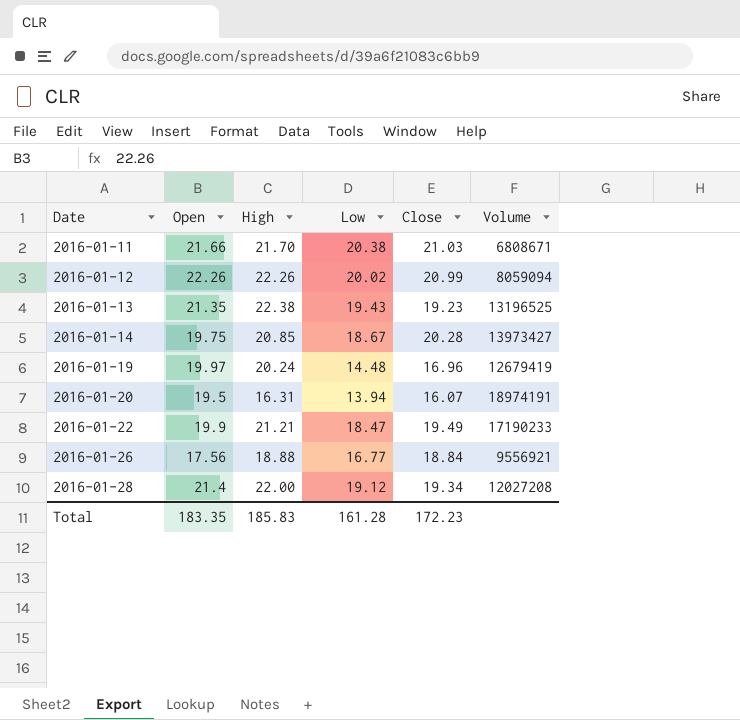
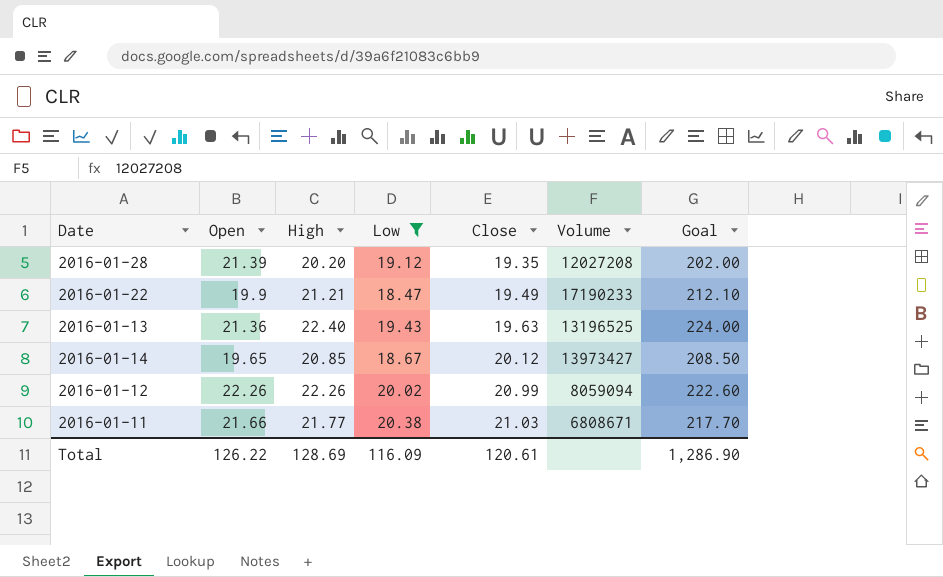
filter: none -> Low >= 18.47
row order: Date ascending -> Close ascending
column Goal | formula: none -> [High] * 10
2016-01-28 | Open: 21.4 -> 21.39
2016-01-28 | High: 22.00 -> 20.20
2016-01-28 | Close: 19.34 -> 19.35
2016-01-13 | Open: 21.35 -> 21.36
2016-01-13 | High: 22.38 -> 22.40
2016-01-13 | Close: 19.23 -> 19.63
2016-01-14 | Open: 19.75 -> 19.65
2016-01-14 | Close: 20.28 -> 20.12
2016-01-11 | High: 21.70 -> 21.77
Total | Open: 183.35 -> 126.22
Total | High: 185.83 -> 128.69
Total | Low: 161.28 -> 116.09
Total | Close: 172.23 -> 120.61

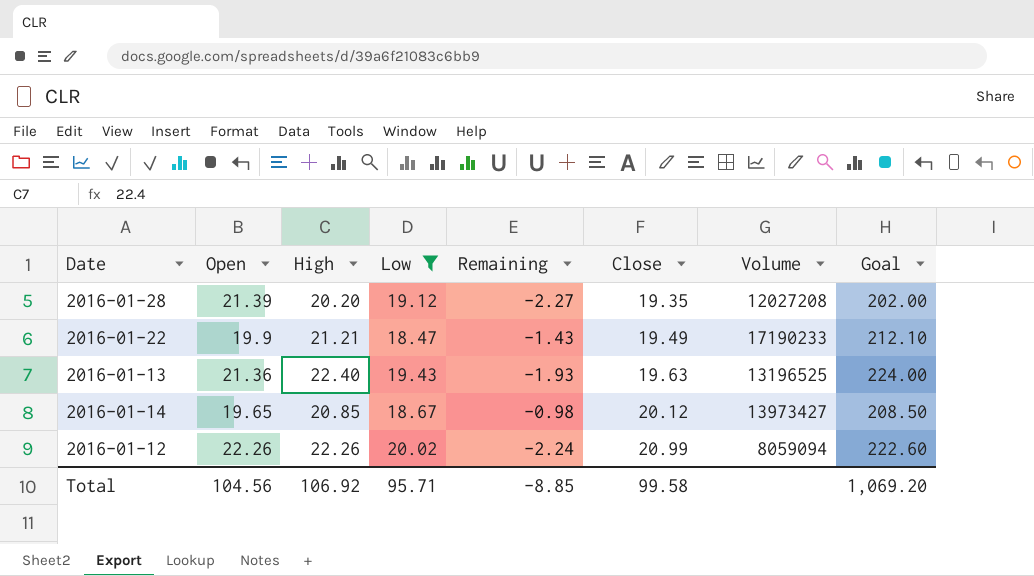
column Remaining | formula: none -> [Low] - [Open]
row 2016-01-11: 21.66 | 21.77 | 20.38 | 21.03 | 6808671 | 217.70 -> none
Total | Open: 126.22 -> 104.56
Total | High: 128.69 -> 106.92
Total | Low: 116.09 -> 95.71
Total | Close: 120.61 -> 99.58
Total | Goal: 1,286.90 -> 1,069.20

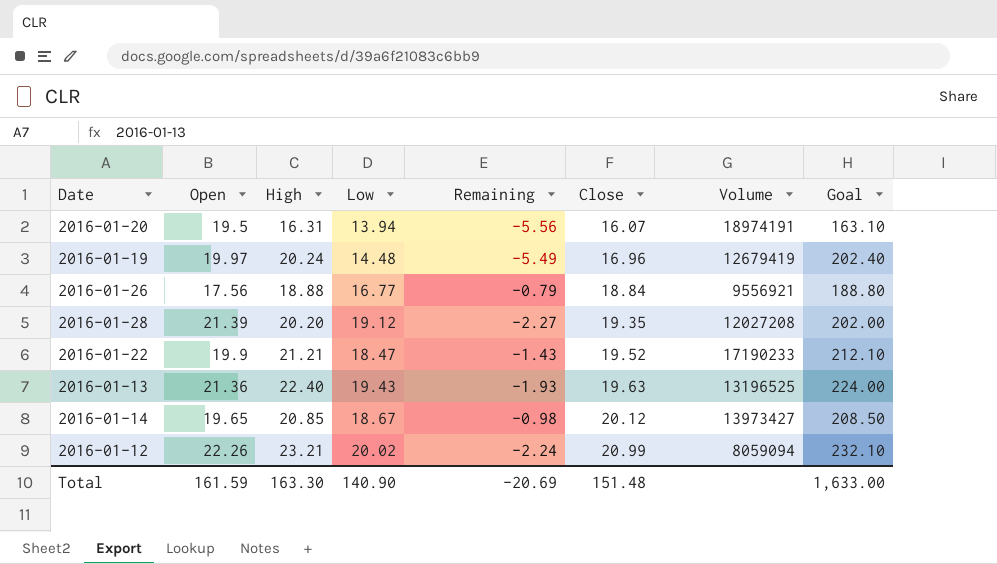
filter: Low >= 18.47 -> none
2016-01-22 | Close: 19.49 -> 19.52
2016-01-12 | High: 22.26 -> 23.21
2016-01-12 | Goal: 222.60 -> 232.10
Total | Open: 104.56 -> 161.59
Total | High: 106.92 -> 163.30
Total | Low: 95.71 -> 140.90
Total | Remaining: -8.85 -> -20.69
Total | Close: 99.58 -> 151.48
Total | Goal: 1,069.20 -> 1,633.00

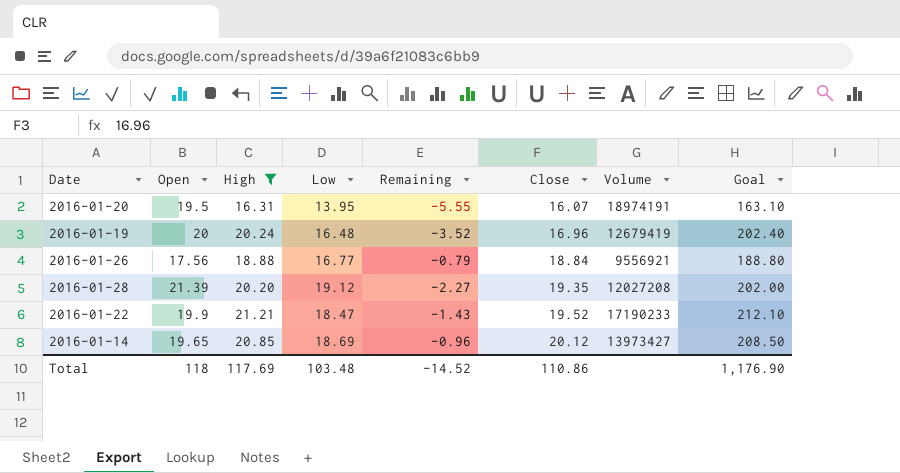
filter: none -> High <= 21.21
2016-01-20 | Low: 13.94 -> 13.95
2016-01-20 | Remaining: -5.56 -> -5.55
2016-01-19 | Open: 19.97 -> 20
2016-01-19 | Low: 14.48 -> 16.48
2016-01-19 | Remaining: -5.49 -> -3.52
2016-01-14 | Low: 18.67 -> 18.69
2016-01-14 | Remaining: -0.98 -> -0.96
Total | Open: 161.59 -> 118
Total | High: 163.30 -> 117.69
Total | Low: 140.90 -> 103.48
Total | Remaining: -20.69 -> -14.52
Total | Close: 151.48 -> 110.86
Total | Goal: 1,633.00 -> 1,176.90

